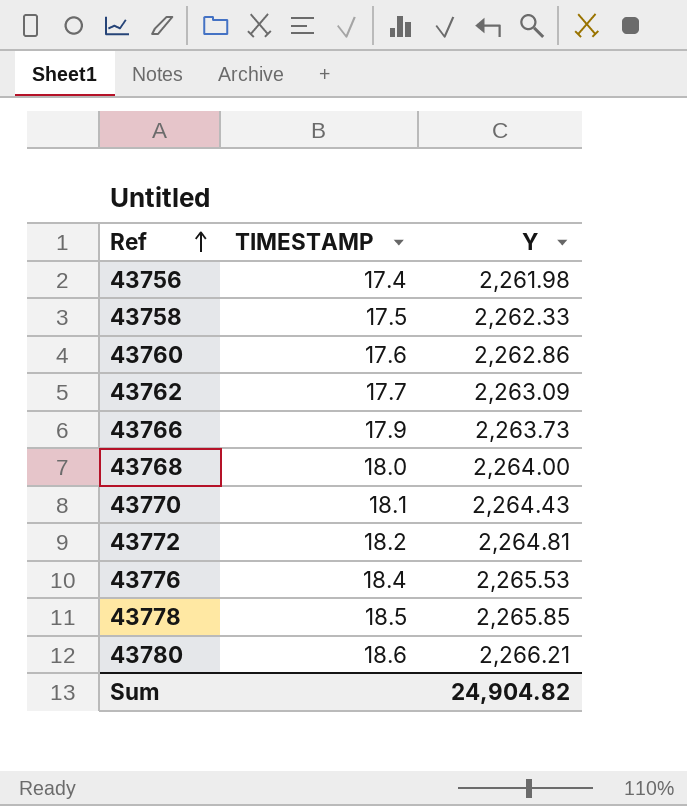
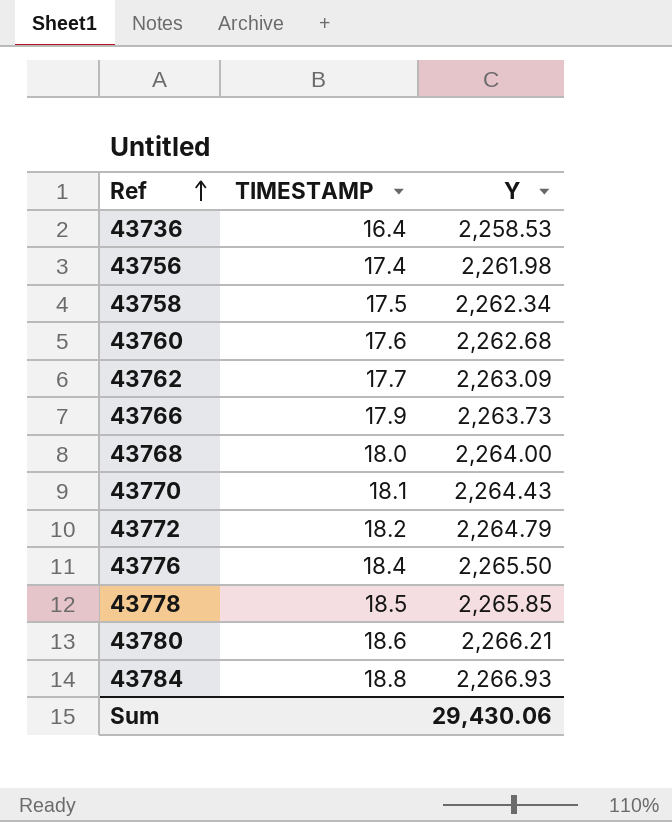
row 43736: none -> 16.4 | 2,258.53
43758 | Y: 2,262.33 -> 2,262.34
43760 | Y: 2,262.86 -> 2,262.68
43772 | Y: 2,264.81 -> 2,264.79
43776 | Y: 2,265.53 -> 2,265.50
row 43784: none -> 18.8 | 2,266.93
Sum | Y: 24,904.82 -> 29,430.06

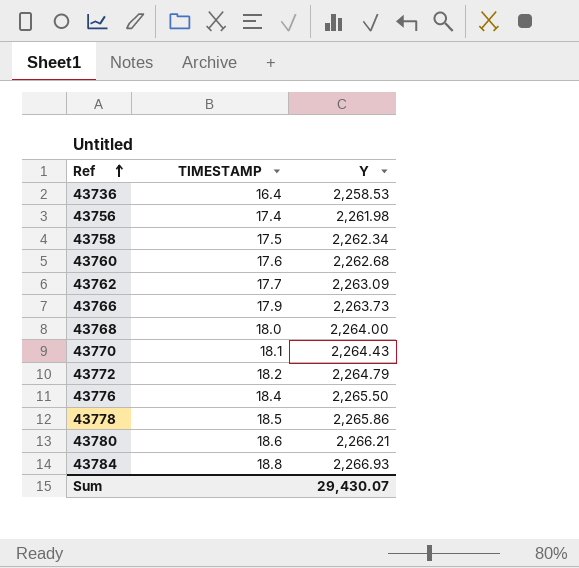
43778 | Y: 2,265.85 -> 2,265.86
Sum | Y: 29,430.06 -> 29,430.07

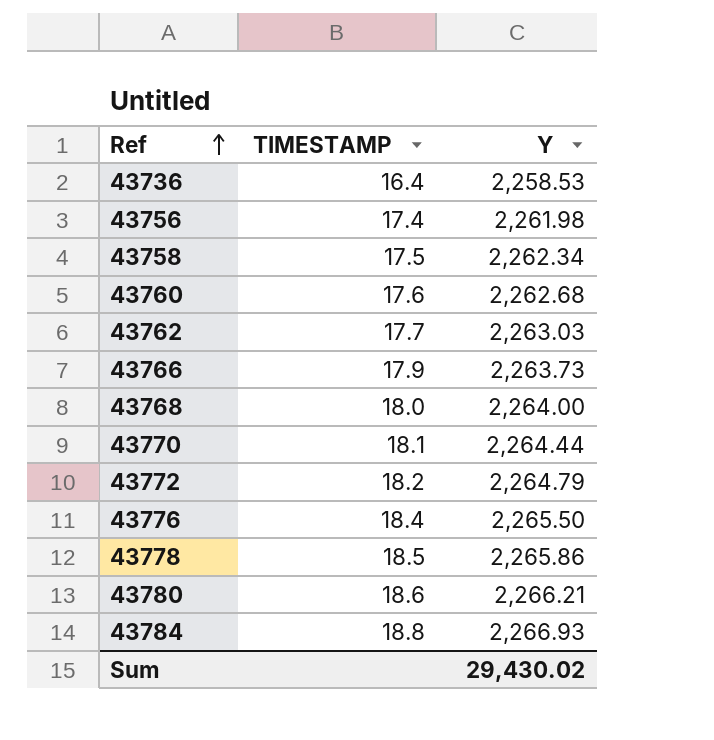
43762 | Y: 2,263.09 -> 2,263.03
43770 | Y: 2,264.43 -> 2,264.44
Sum | Y: 29,430.07 -> 29,430.02

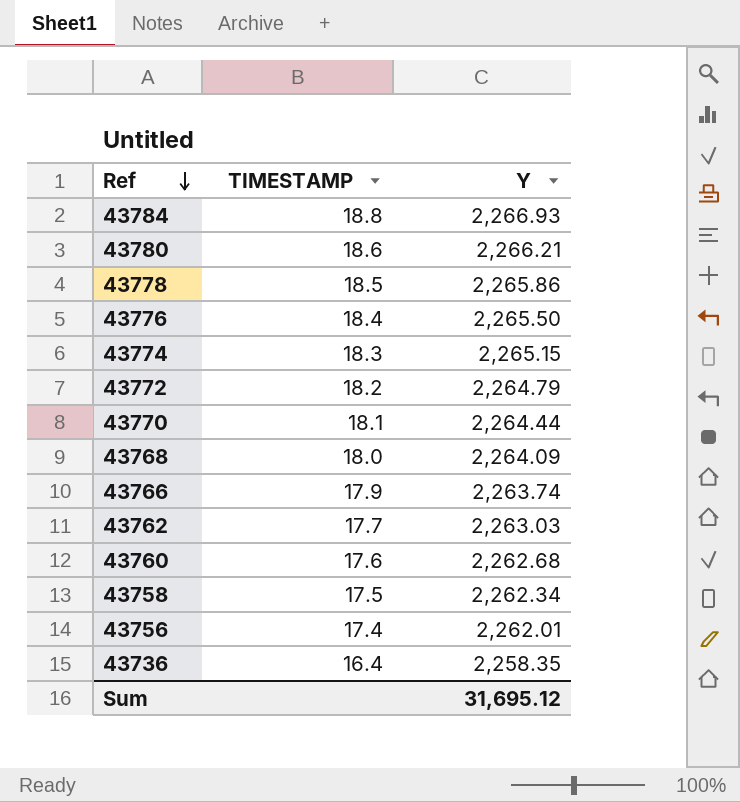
row order: Ref ascending -> Ref descending
row 43774: none -> 18.3 | 2,265.15
43768 | Y: 2,264.00 -> 2,264.09
43766 | Y: 2,263.73 -> 2,263.74
43756 | Y: 2,261.98 -> 2,262.01
43736 | Y: 2,258.53 -> 2,258.35
Sum | Y: 29,430.02 -> 31,695.12

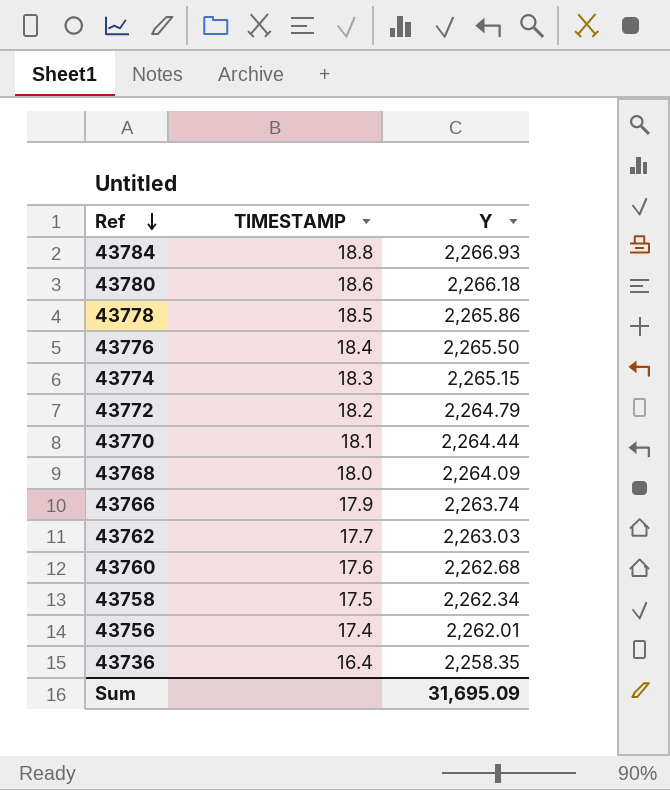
43780 | Y: 2,266.21 -> 2,266.18
Sum | Y: 31,695.12 -> 31,695.09

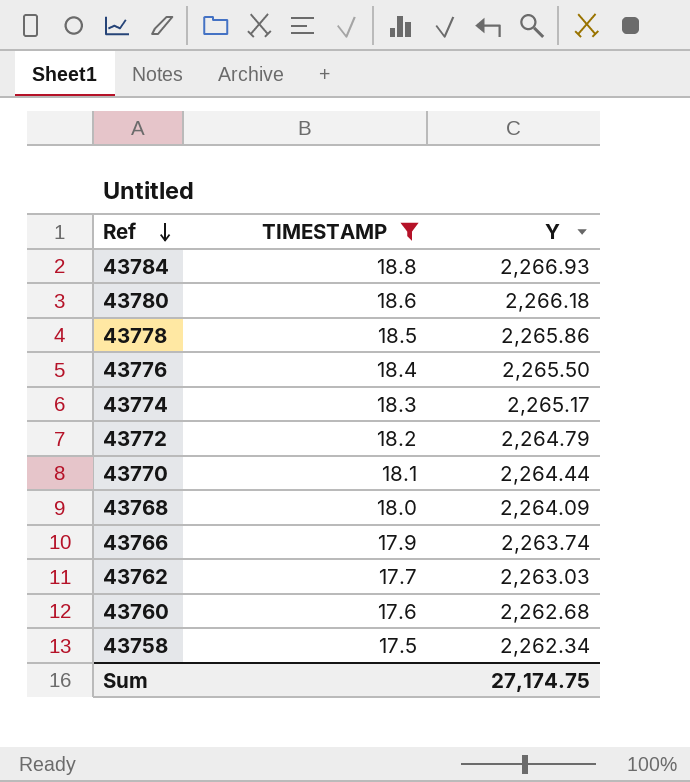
filter: none -> TIMESTAMP >= 17.5
43774 | Y: 2,265.15 -> 2,265.17
Sum | Y: 31,695.09 -> 27,174.75

